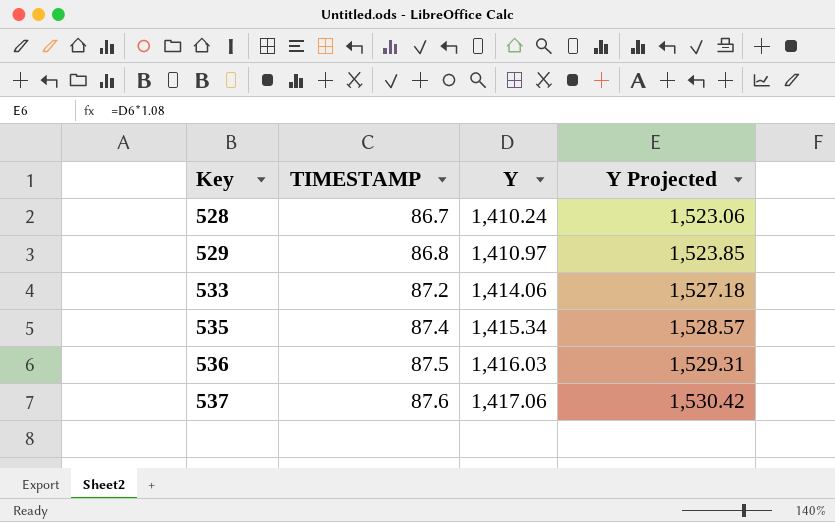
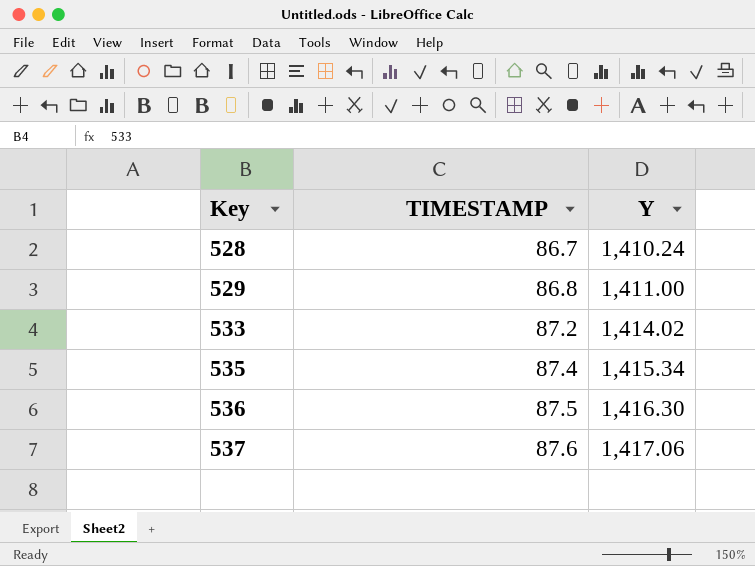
column Y Projected | formula: [Y] * 1.08 -> none
529 | Y: 1,410.97 -> 1,411.00
533 | Y: 1,414.06 -> 1,414.02
536 | Y: 1,416.03 -> 1,416.30

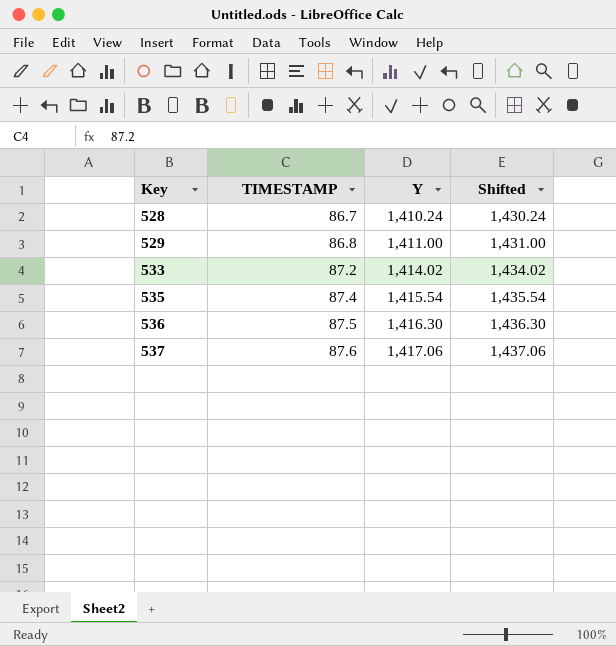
column Shifted | formula: none -> [Y] + 20
535 | Y: 1,415.34 -> 1,415.54

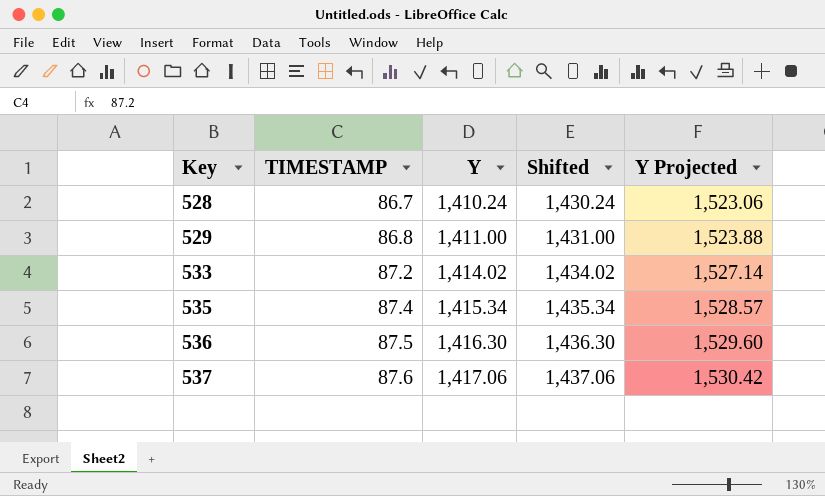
column Y Projected | formula: none -> [Y] * 1.08
535 | Y: 1,415.54 -> 1,415.34
535 | Shifted: 1,435.54 -> 1,435.34

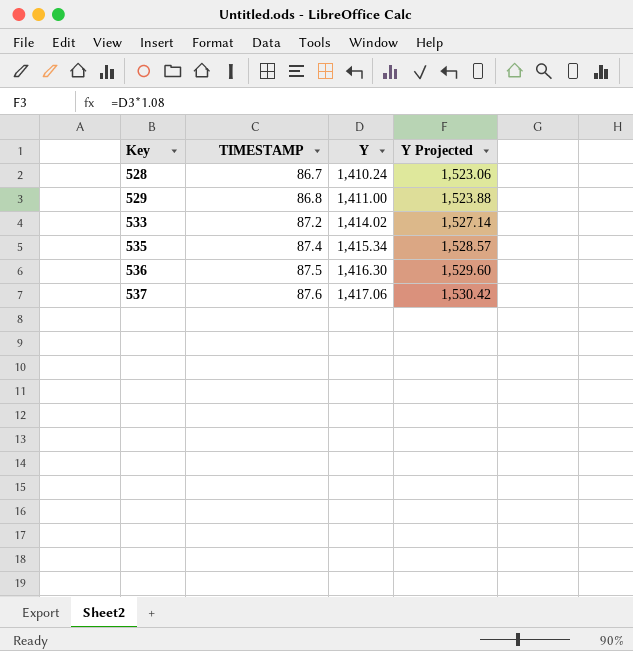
column Shifted | formula: [Y] + 20 -> none

